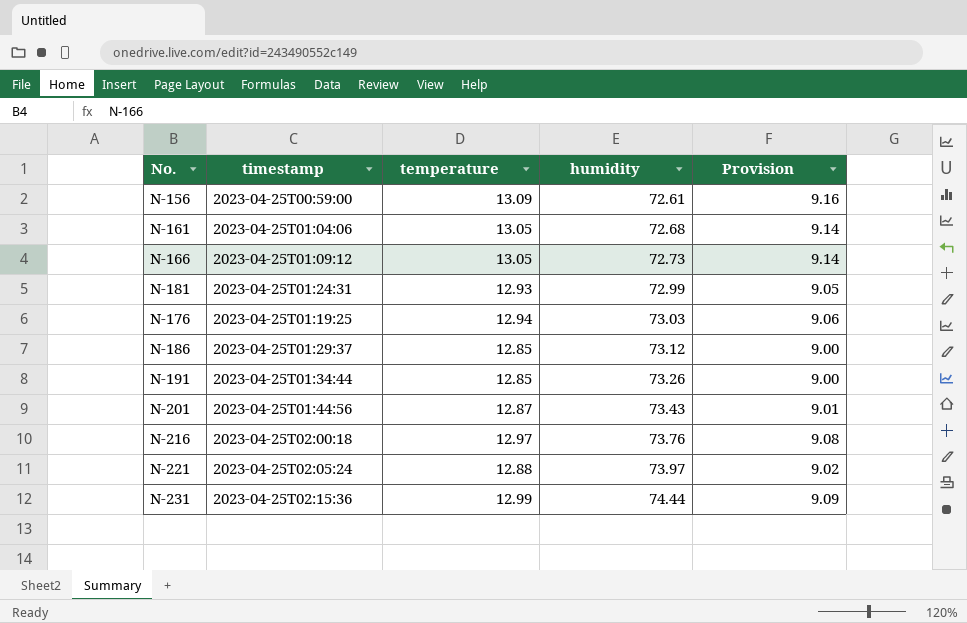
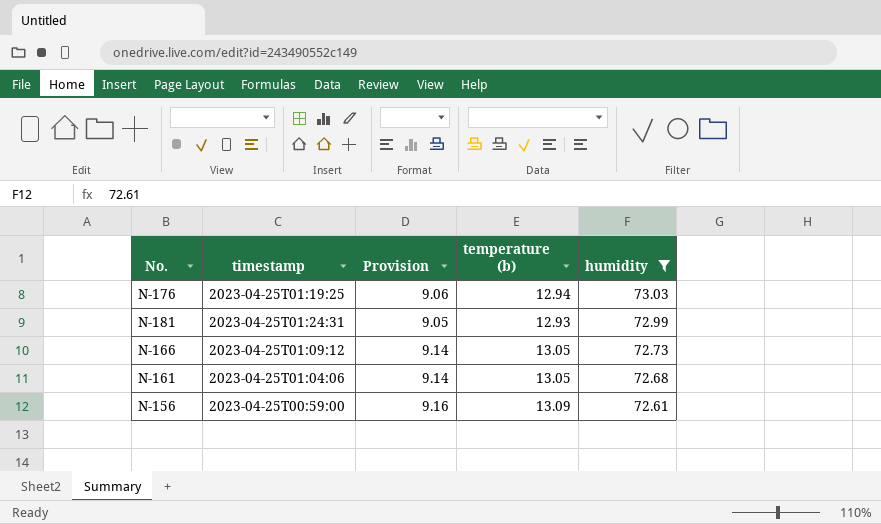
filter: none -> humidity <= 73.03
row order: humidity ascending -> humidity descending
column Provision | position: 5 -> 3
column name: temperature -> temperature (b)

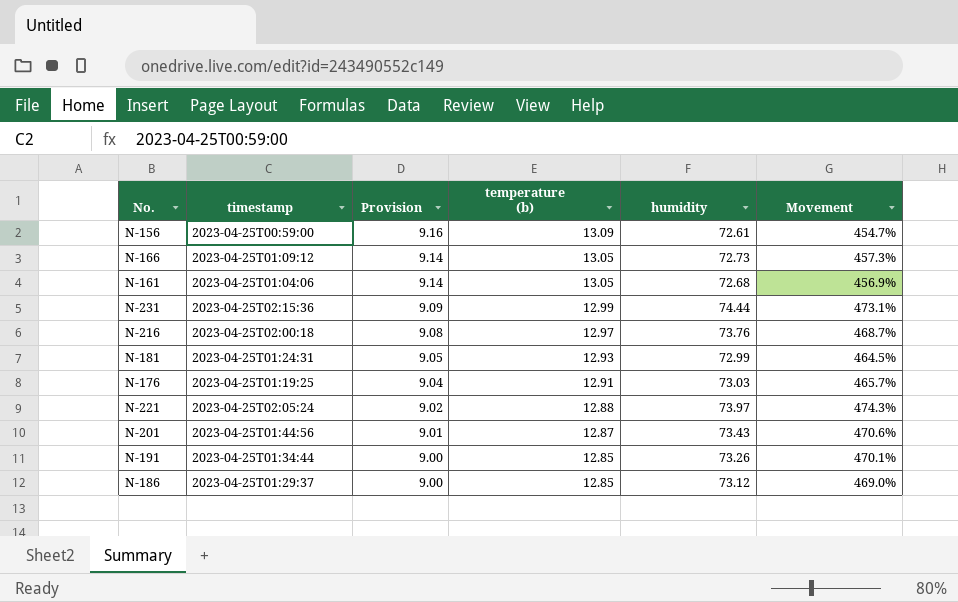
filter: humidity <= 73.03 -> none
row order: humidity descending -> Provision descending
column Movement | formula: none -> ([humidity] - [temperature (b)]) / [temperature (b)]
N-176 | Provision: 9.06 -> 9.04
N-176 | temperature (b): 12.94 -> 12.91

